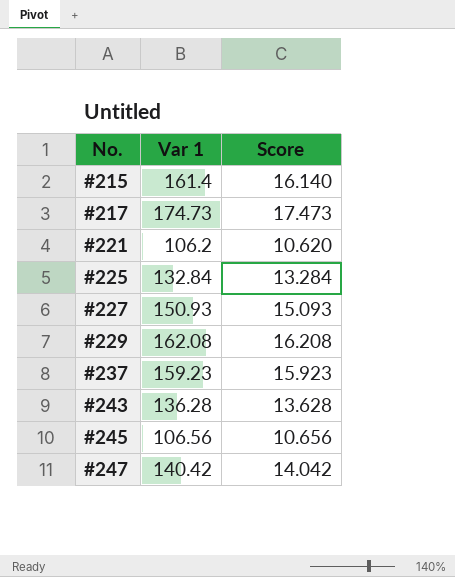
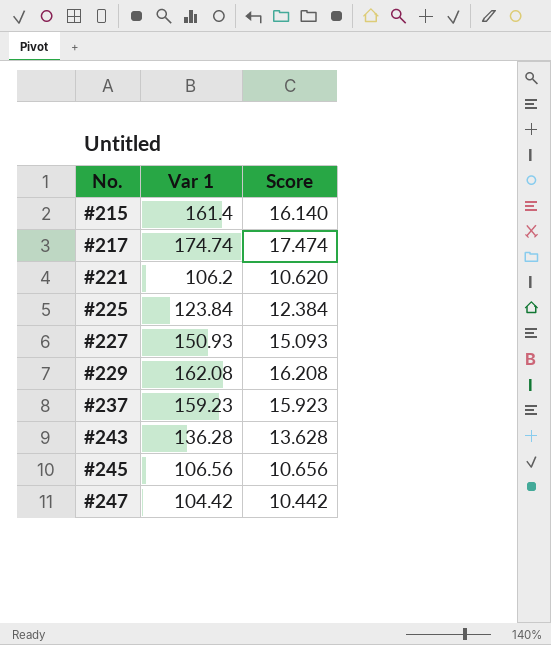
#217 | Var 1: 174.73 -> 174.74
#217 | Score: 17.473 -> 17.474
#225 | Var 1: 132.84 -> 123.84
#225 | Score: 13.284 -> 12.384
#247 | Var 1: 140.42 -> 104.42
#247 | Score: 14.042 -> 10.442

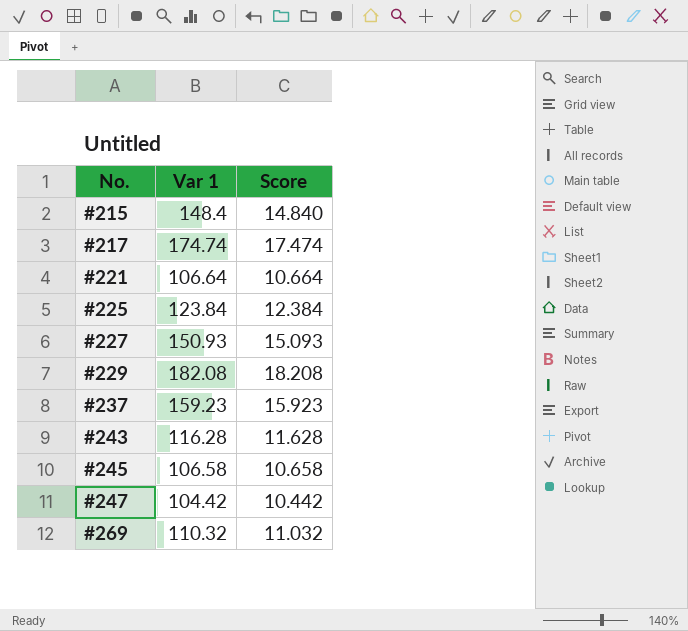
#215 | Var 1: 161.4 -> 148.4
#215 | Score: 16.140 -> 14.840
#221 | Var 1: 106.2 -> 106.64
#221 | Score: 10.620 -> 10.664
#229 | Var 1: 162.08 -> 182.08
#229 | Score: 16.208 -> 18.208
#243 | Var 1: 136.28 -> 116.28
#243 | Score: 13.628 -> 11.628
#245 | Var 1: 106.56 -> 106.58
#245 | Score: 10.656 -> 10.658
row #269: none -> 110.32 | 11.032

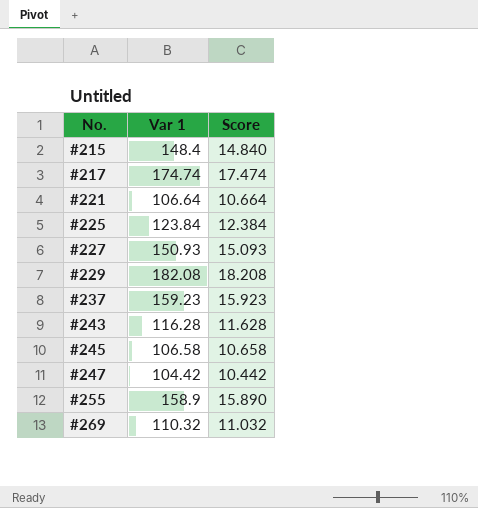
row #255: none -> 158.9 | 15.890

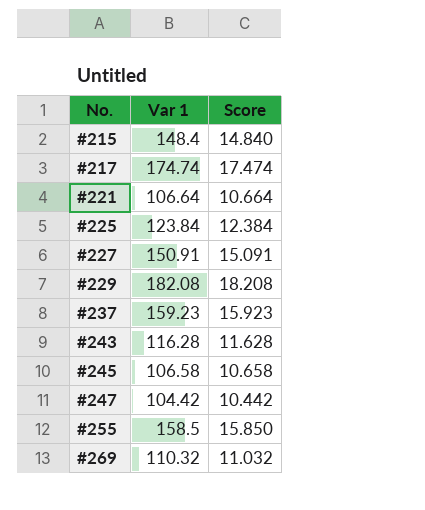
#227 | Var 1: 150.93 -> 150.91
#227 | Score: 15.093 -> 15.091
#255 | Var 1: 158.9 -> 158.5
#255 | Score: 15.890 -> 15.850

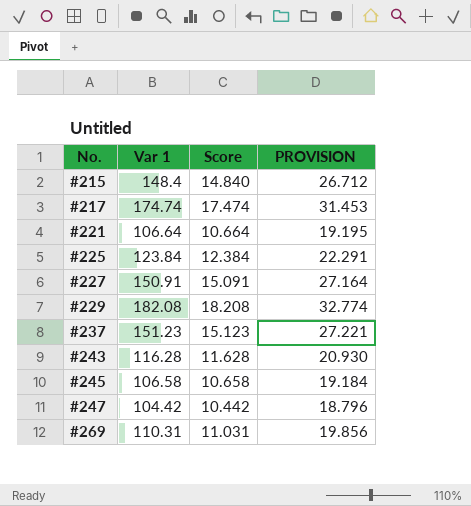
column PROVISION | formula: none -> [Var 1] * 0.18
row #255: 158.5 | 15.850 -> none
#237 | Var 1: 159.23 -> 151.23
#237 | Score: 15.923 -> 15.123
#269 | Var 1: 110.32 -> 110.31
#269 | Score: 11.032 -> 11.031

